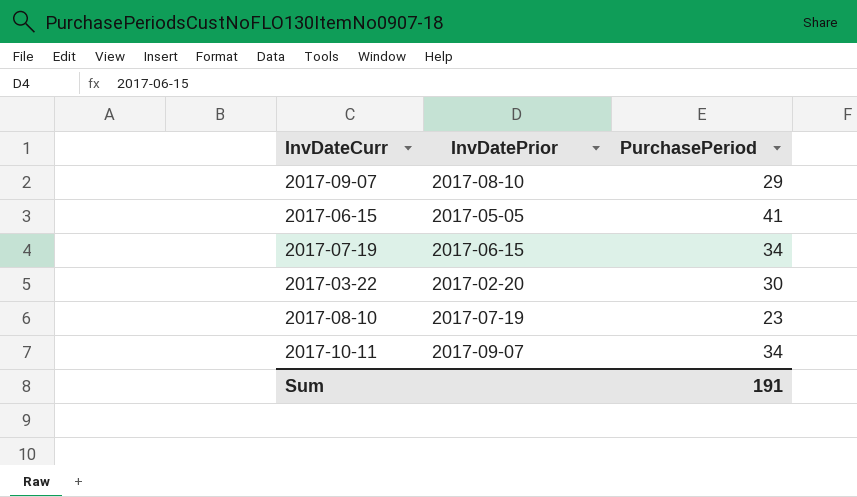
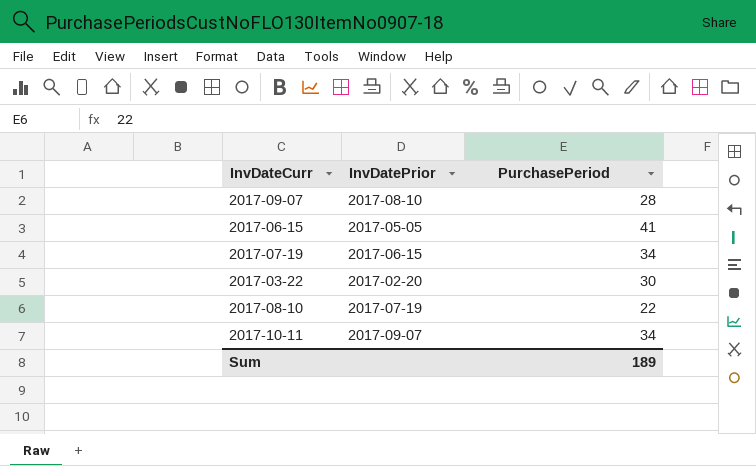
2017-09-07 | PurchasePeriod: 29 -> 28
2017-08-10 | PurchasePeriod: 23 -> 22
Sum | PurchasePeriod: 191 -> 189

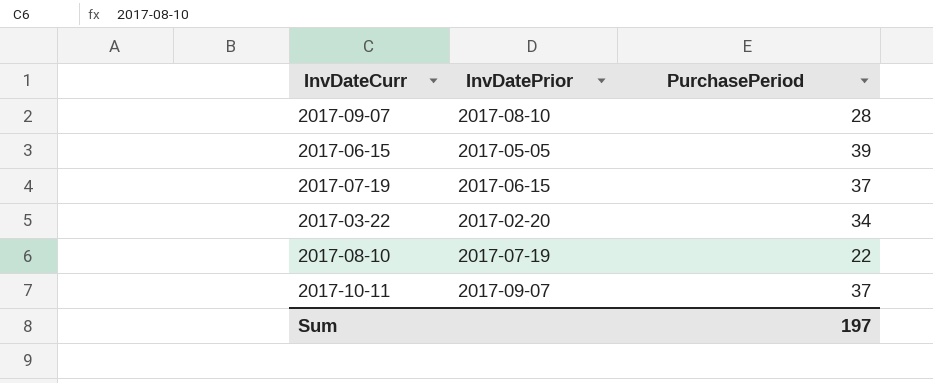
2017-06-15 | PurchasePeriod: 41 -> 39
2017-07-19 | PurchasePeriod: 34 -> 37
2017-03-22 | PurchasePeriod: 30 -> 34
2017-10-11 | PurchasePeriod: 34 -> 37
Sum | PurchasePeriod: 189 -> 197

